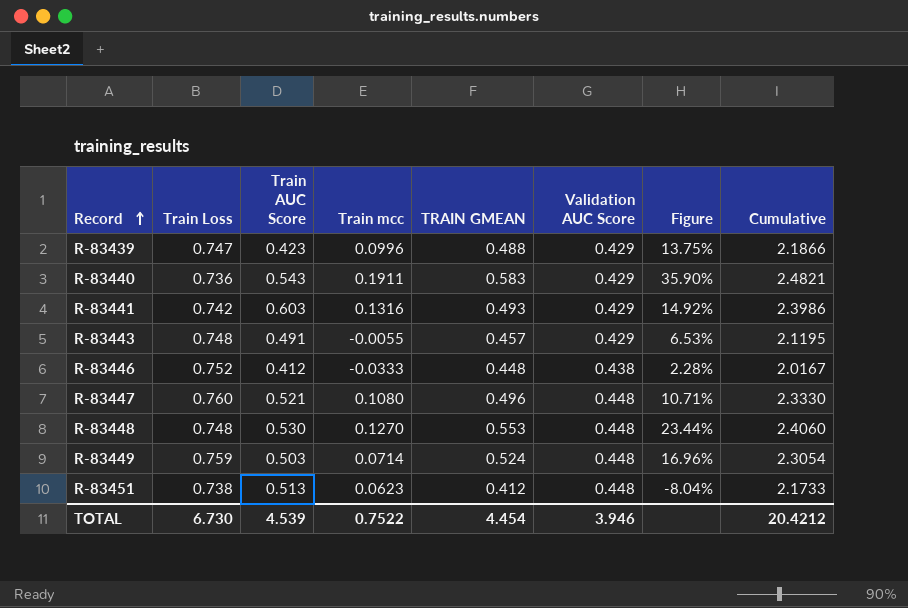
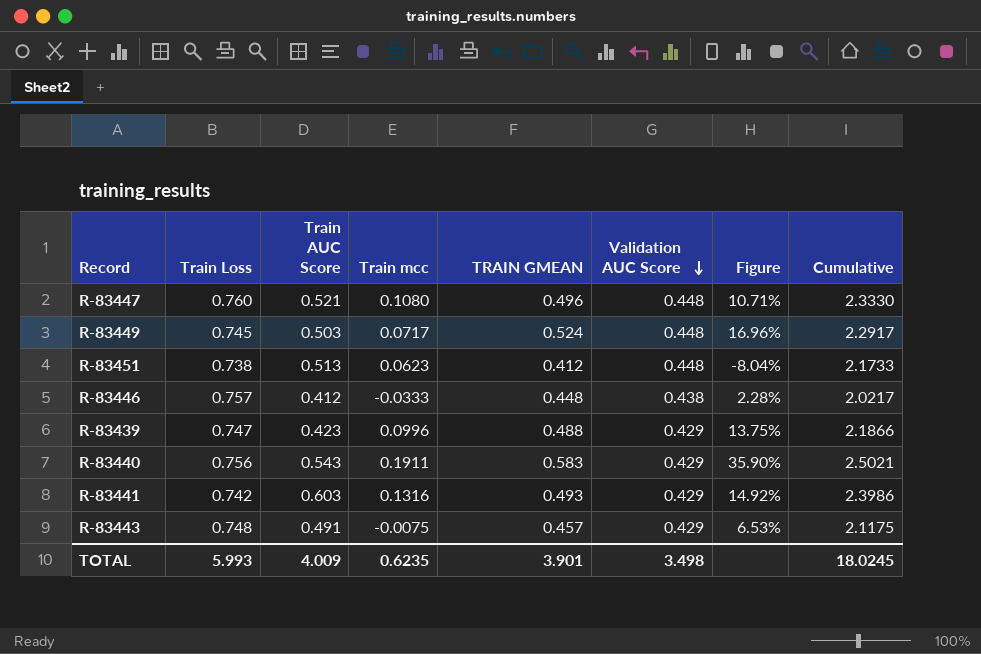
row order: Record ascending -> Validation AUC Score descending
row R-83448: 0.748 | 0.530 | 0.1270 | 0.553 | 0.448 | 23.44% | 2.4060 -> none
R-83449 | Train Loss: 0.759 -> 0.745
R-83449 | Train mcc: 0.0714 -> 0.0717
R-83449 | Cumulative: 2.3054 -> 2.2917
R-83446 | Train Loss: 0.752 -> 0.757
R-83446 | Cumulative: 2.0167 -> 2.0217
R-83440 | Train Loss: 0.736 -> 0.756
R-83440 | Cumulative: 2.4821 -> 2.5021
R-83443 | Train mcc: -0.0055 -> -0.0075
R-83443 | Cumulative: 2.1195 -> 2.1175
TOTAL | Train Loss: 6.730 -> 5.993
TOTAL | Train AUC Score: 4.539 -> 4.009
TOTAL | Train mcc: 0.7522 -> 0.6235
TOTAL | TRAIN GMEAN: 4.454 -> 3.901
TOTAL | Validation AUC Score: 3.946 -> 3.498
TOTAL | Cumulative: 20.4212 -> 18.0245

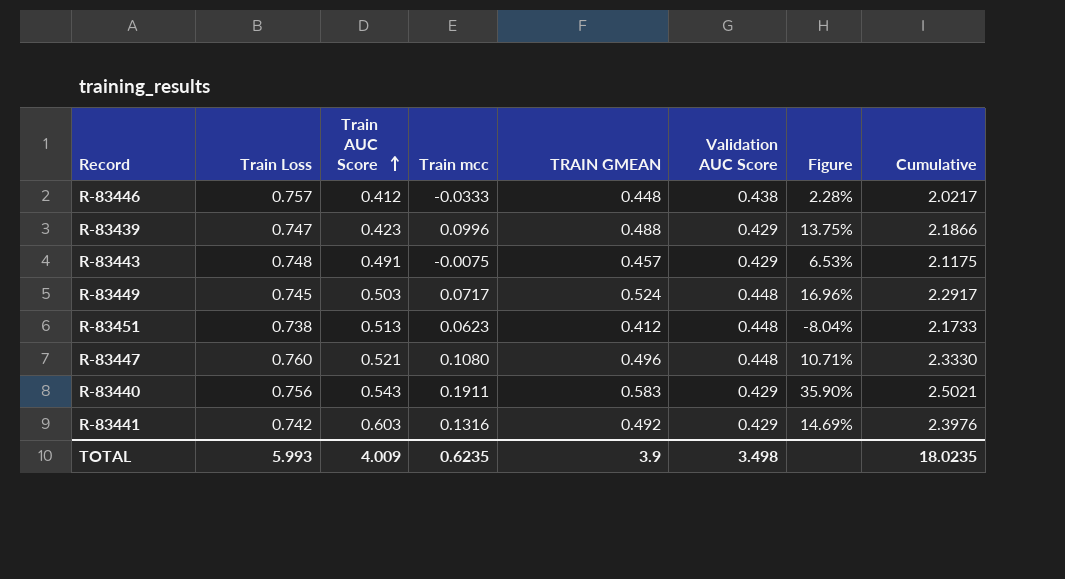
row order: Validation AUC Score descending -> Train AUC Score ascending
R-83441 | TRAIN GMEAN: 0.493 -> 0.492
R-83441 | Figure: 14.92% -> 14.69%
R-83441 | Cumulative: 2.3986 -> 2.3976
TOTAL | TRAIN GMEAN: 3.901 -> 3.9
TOTAL | Cumulative: 18.0245 -> 18.0235

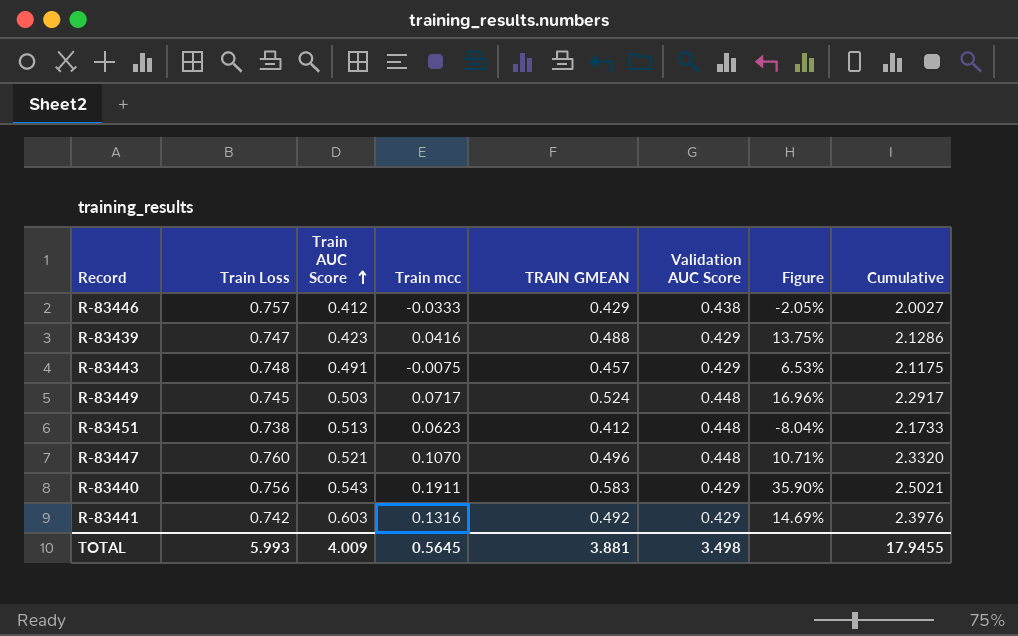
R-83446 | TRAIN GMEAN: 0.448 -> 0.429
R-83446 | Figure: 2.28% -> -2.05%
R-83446 | Cumulative: 2.0217 -> 2.0027
R-83439 | Train mcc: 0.0996 -> 0.0416
R-83439 | Cumulative: 2.1866 -> 2.1286
R-83447 | Train mcc: 0.1080 -> 0.1070
R-83447 | Cumulative: 2.3330 -> 2.3320
TOTAL | Train mcc: 0.6235 -> 0.5645
TOTAL | TRAIN GMEAN: 3.9 -> 3.881
TOTAL | Cumulative: 18.0235 -> 17.9455

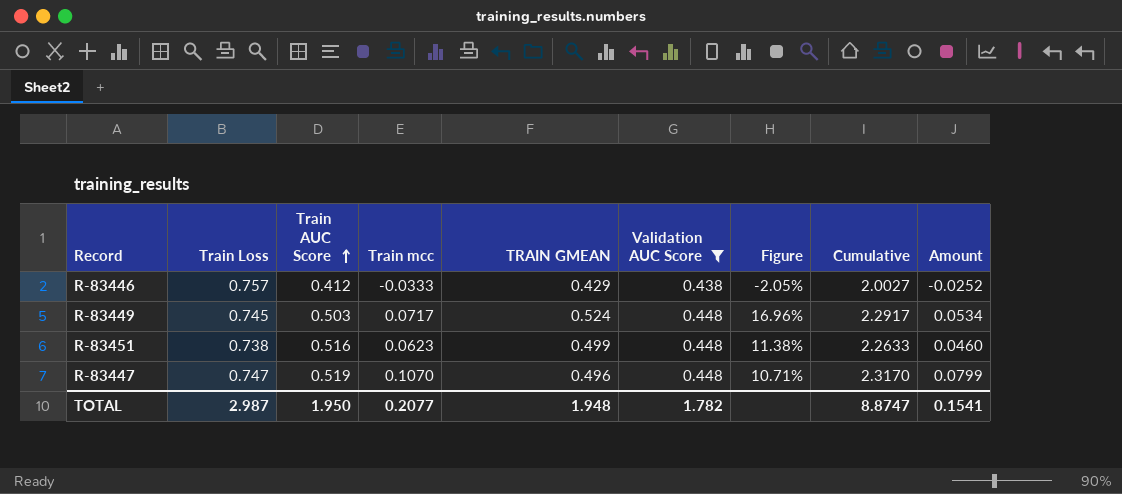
filter: none -> Validation AUC Score != 0.429
column Amount | formula: none -> [Train Loss] * [Train mcc]
R-83451 | Train AUC Score: 0.513 -> 0.516
R-83451 | TRAIN GMEAN: 0.412 -> 0.499
R-83451 | Figure: -8.04% -> 11.38%
R-83451 | Cumulative: 2.1733 -> 2.2633
R-83447 | Train Loss: 0.760 -> 0.747
R-83447 | Train AUC Score: 0.521 -> 0.519
R-83447 | Cumulative: 2.3320 -> 2.3170
TOTAL | Train Loss: 5.993 -> 2.987
TOTAL | Train AUC Score: 4.009 -> 1.950
TOTAL | Train mcc: 0.5645 -> 0.2077
TOTAL | TRAIN GMEAN: 3.881 -> 1.948
TOTAL | Validation AUC Score: 3.498 -> 1.782
TOTAL | Cumulative: 17.9455 -> 8.8747

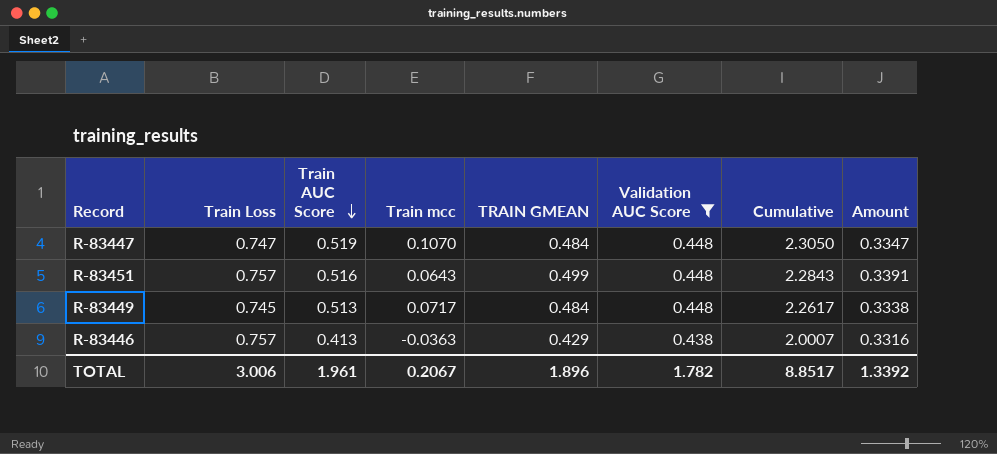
row order: Train AUC Score ascending -> Train AUC Score descending
column Figure | formula: ([TRAIN GMEAN] - [Validation AUC Score]) / [Validation AUC Score] -> none
column Amount | formula: [Train Loss] * [Train mcc] -> [Train Loss] * [Validation AUC Score]
R-83447 | TRAIN GMEAN: 0.496 -> 0.484
R-83447 | Cumulative: 2.3170 -> 2.3050
R-83451 | Train Loss: 0.738 -> 0.757
R-83451 | Train mcc: 0.0623 -> 0.0643
R-83451 | Cumulative: 2.2633 -> 2.2843
R-83449 | Train AUC Score: 0.503 -> 0.513
R-83449 | TRAIN GMEAN: 0.524 -> 0.484
R-83449 | Cumulative: 2.2917 -> 2.2617
R-83446 | Train AUC Score: 0.412 -> 0.413
R-83446 | Train mcc: -0.0333 -> -0.0363
R-83446 | Cumulative: 2.0027 -> 2.0007
TOTAL | Train Loss: 2.987 -> 3.006
TOTAL | Train AUC Score: 1.950 -> 1.961
TOTAL | Train mcc: 0.2077 -> 0.2067
TOTAL | TRAIN GMEAN: 1.948 -> 1.896
TOTAL | Cumulative: 8.8747 -> 8.8517
TOTAL | Amount: 0.1541 -> 1.3392

